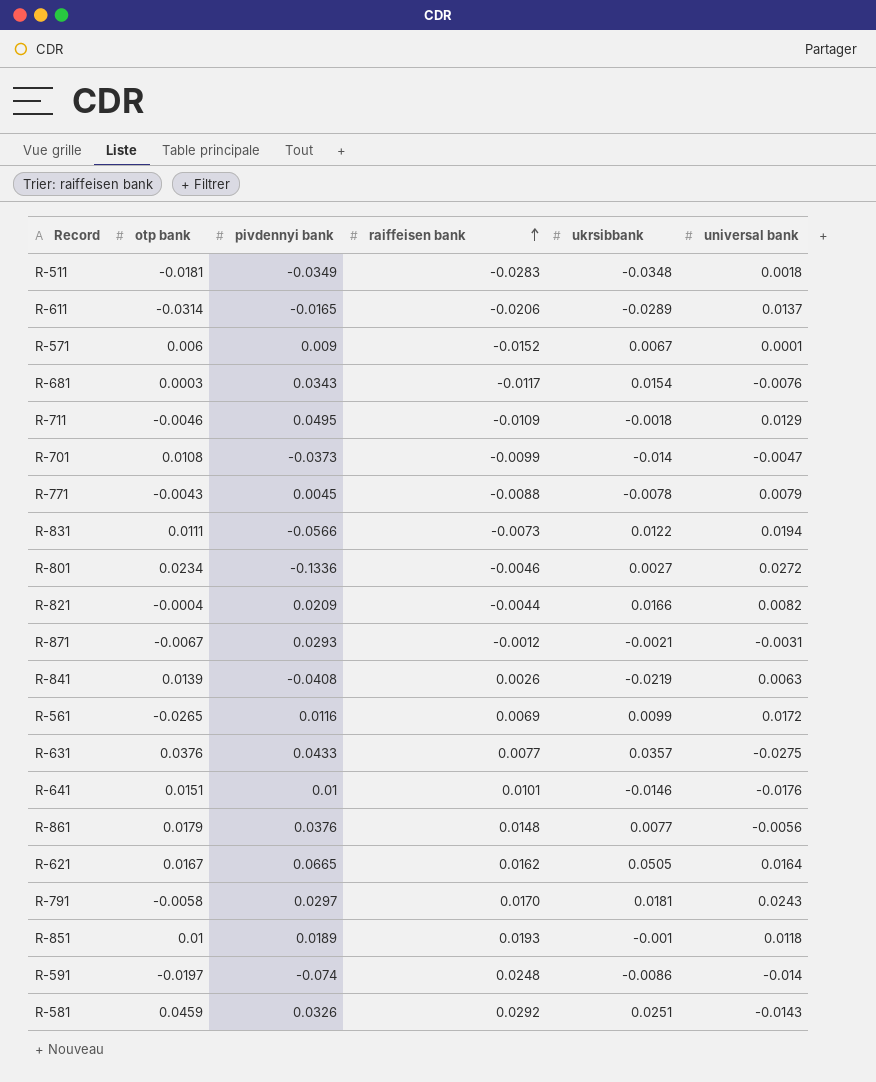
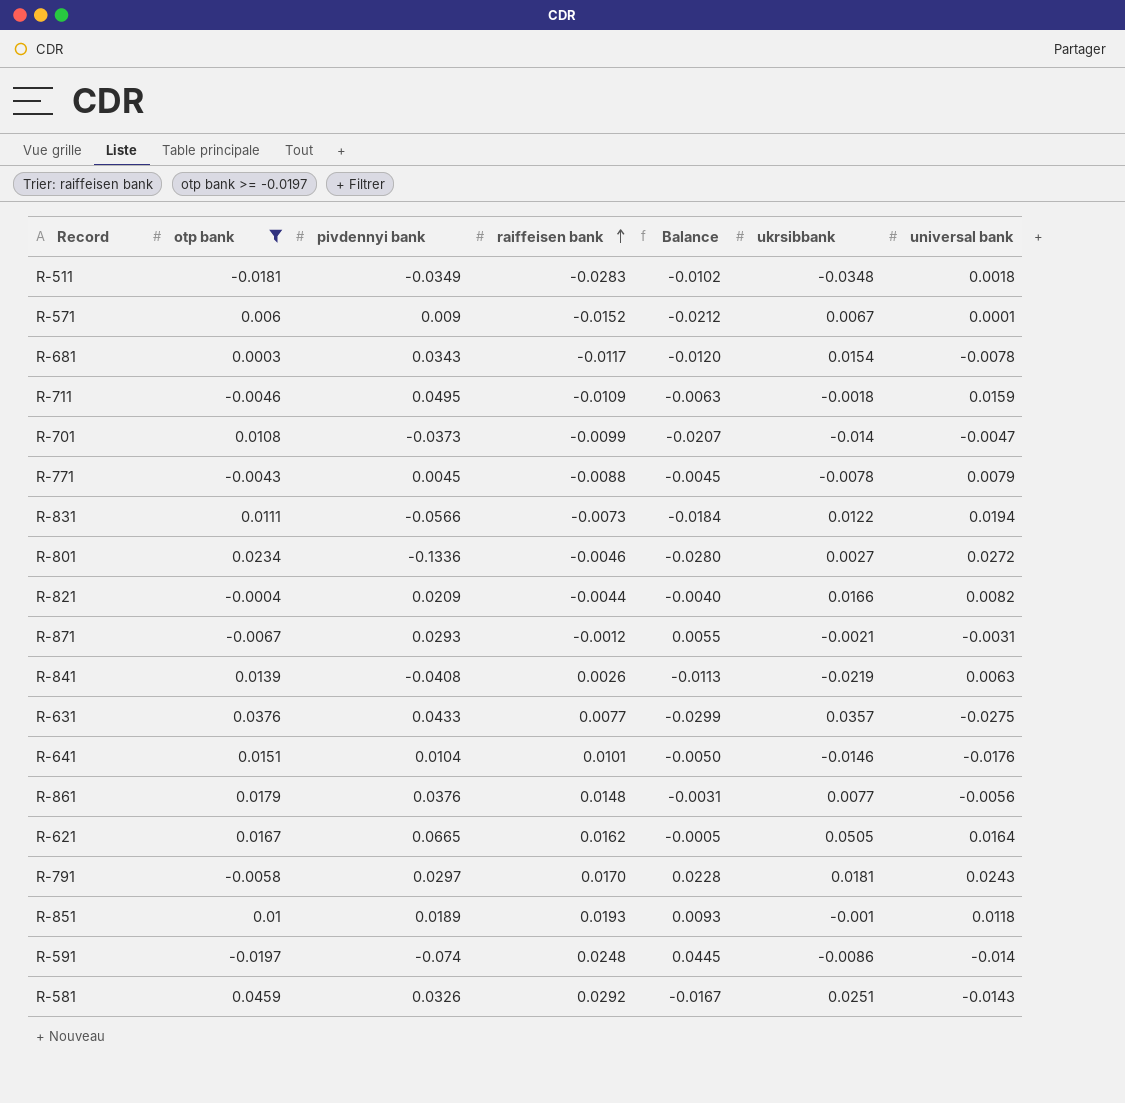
filter: none -> otp bank >= -0.0197
column Balance | formula: none -> [raiffeisen bank] - [otp bank]
R-681 | universal bank: -0.0076 -> -0.0078
R-711 | universal bank: 0.0129 -> 0.0159
R-641 | pivdennyi bank: 0.01 -> 0.0104

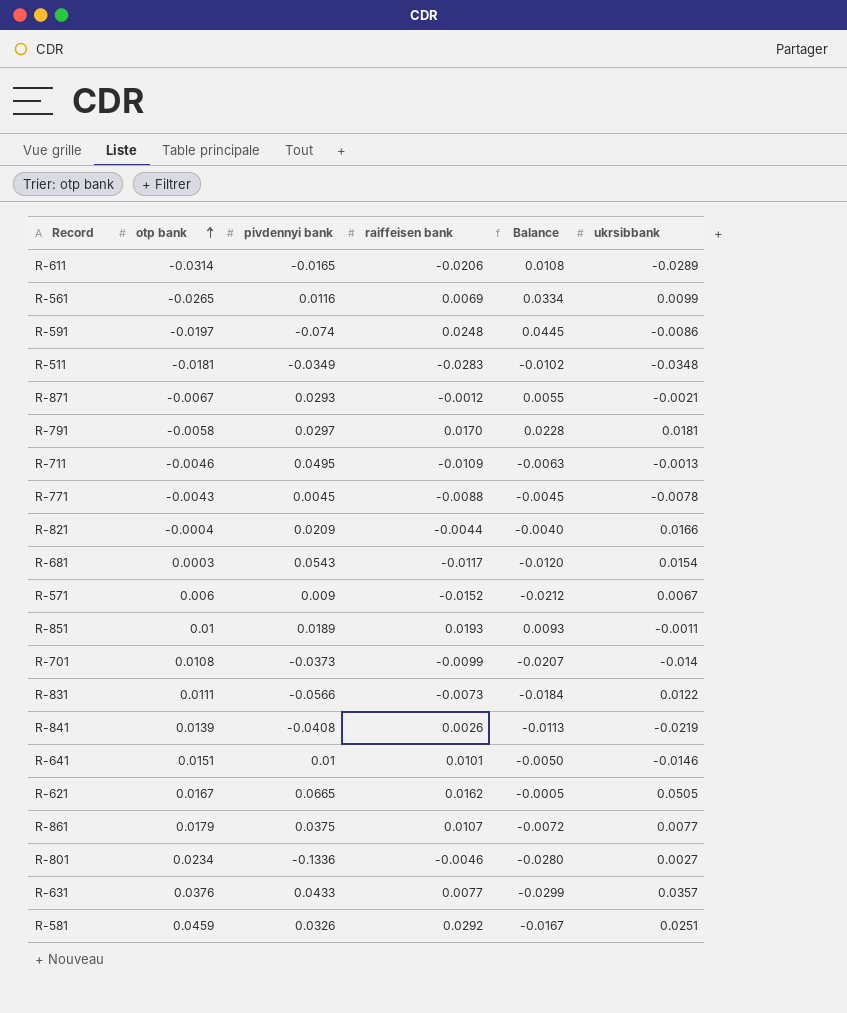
filter: otp bank >= -0.0197 -> none
row order: raiffeisen bank ascending -> otp bank ascending
column universal bank | position: 7 -> none
R-711 | ukrsibbank: -0.0018 -> -0.0013
R-681 | pivdennyi bank: 0.0343 -> 0.0543
R-851 | ukrsibbank: -0.001 -> -0.0011
R-641 | pivdennyi bank: 0.0104 -> 0.01
R-861 | pivdennyi bank: 0.0376 -> 0.0375
R-861 | raiffeisen bank: 0.0148 -> 0.0107
R-861 | Balance: -0.0031 -> -0.0072

